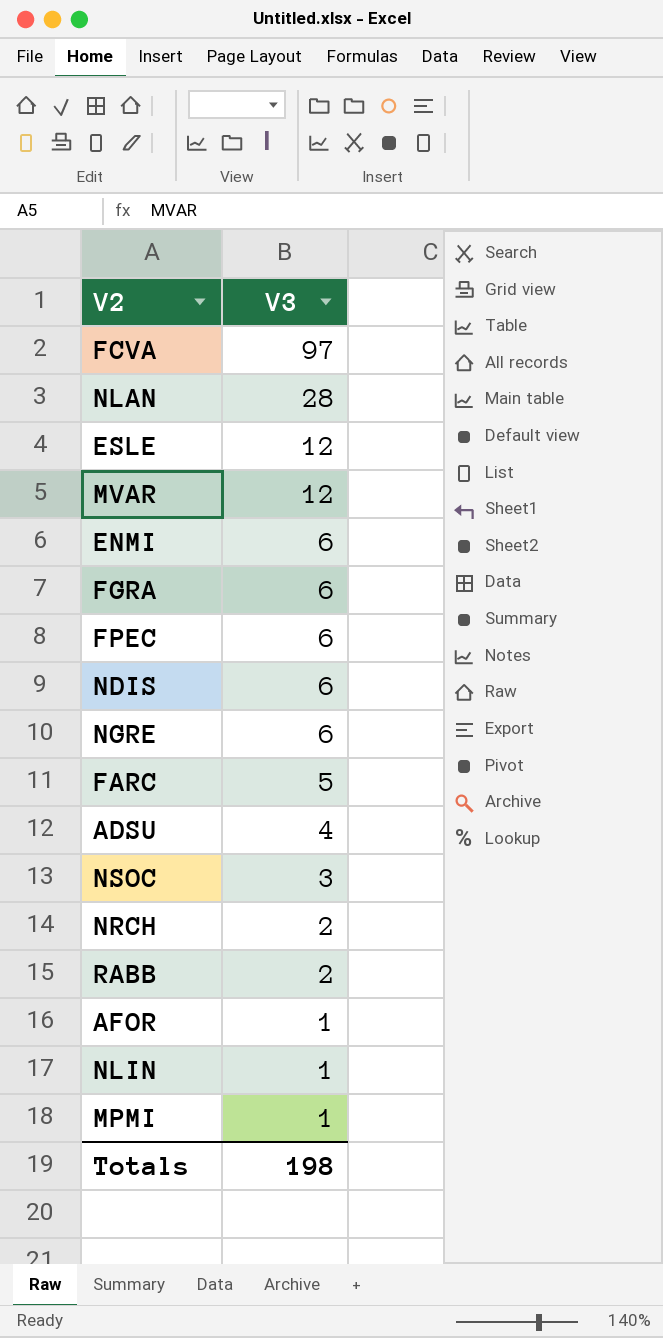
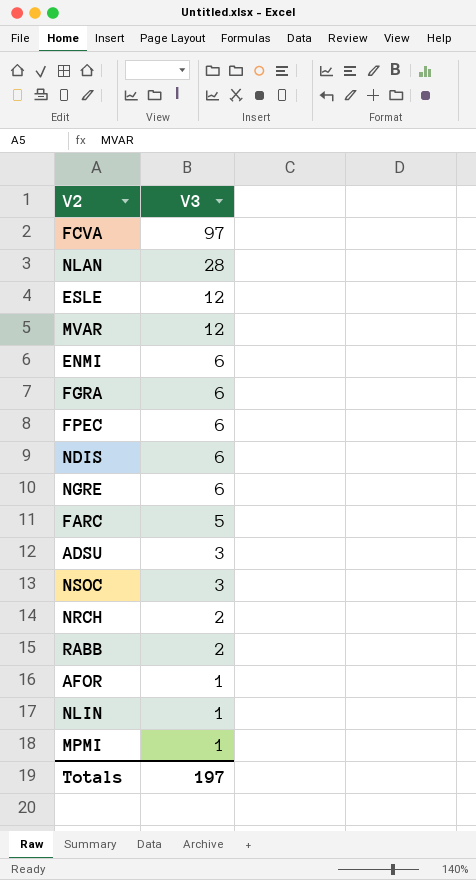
ADSU | V3: 4 -> 3
Totals | V3: 198 -> 197

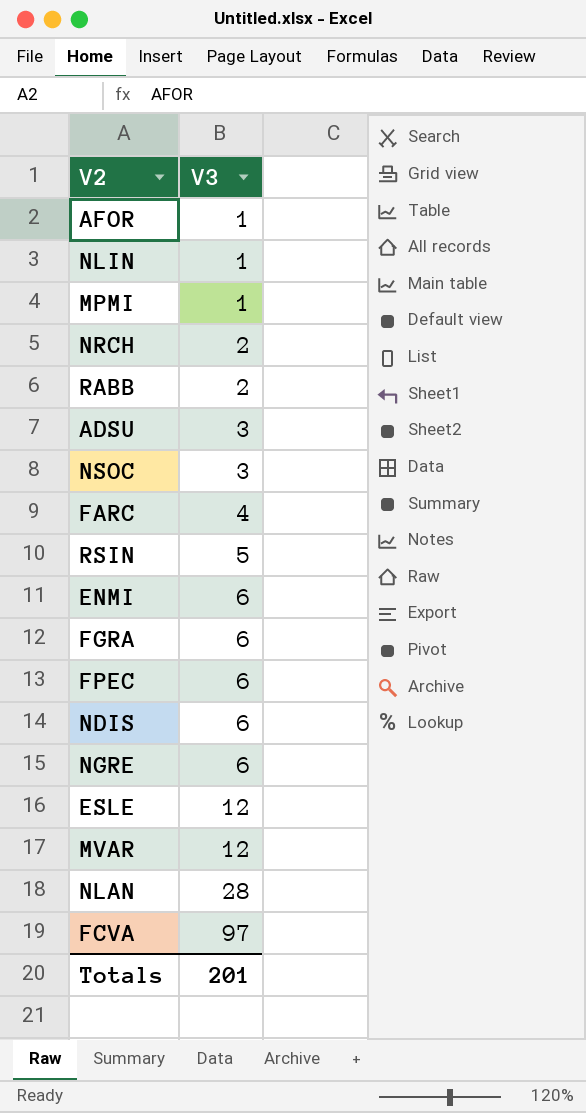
row order: V3 descending -> V3 ascending
FARC | V3: 5 -> 4
row RSIN: none -> 5
Totals | V3: 197 -> 201

